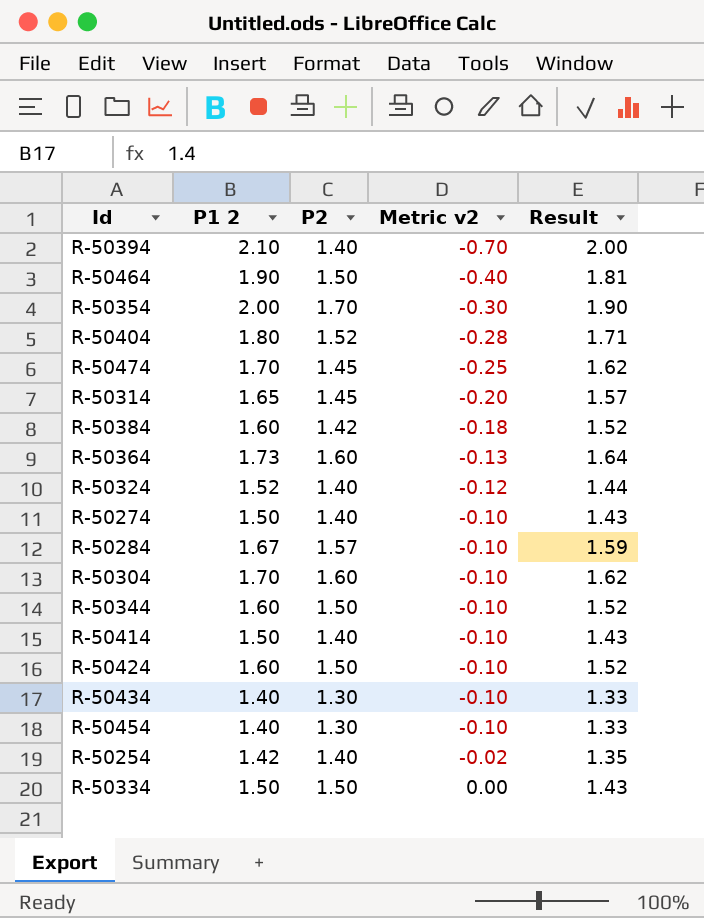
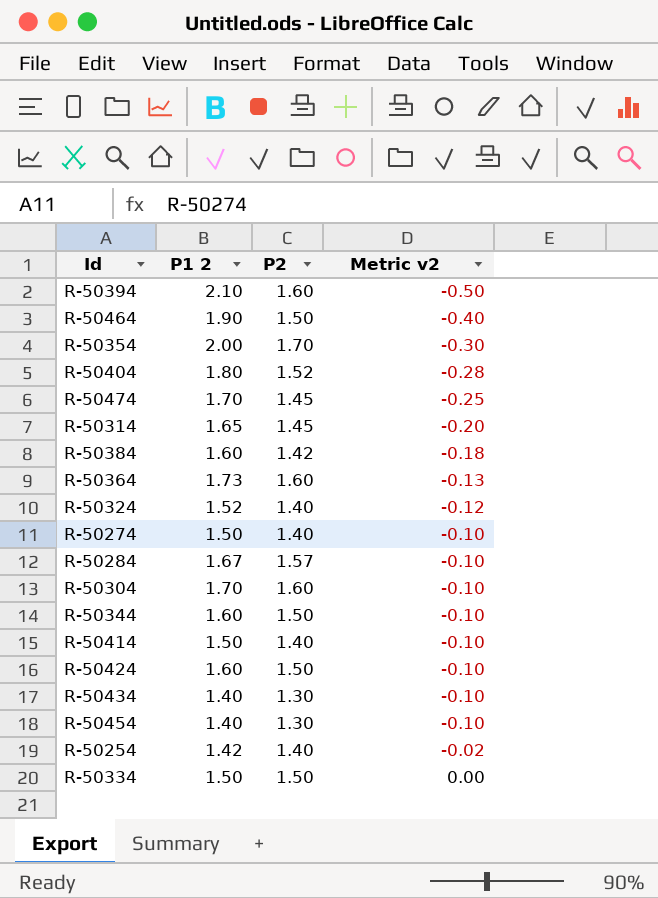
column Result | formula: [P1 2] * 0.95 -> none
R-50394 | P2: 1.40 -> 1.60
R-50394 | Metric v2: -0.70 -> -0.50

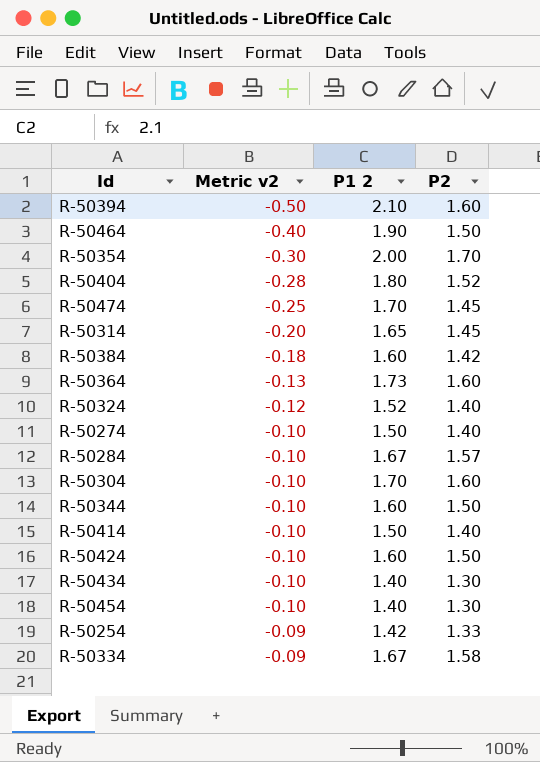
column Metric v2 | position: 4 -> 2
R-50254 | Metric v2: -0.02 -> -0.09
R-50254 | P2: 1.40 -> 1.33
R-50334 | Metric v2: 0.00 -> -0.09
R-50334 | P1 2: 1.50 -> 1.67
R-50334 | P2: 1.50 -> 1.58

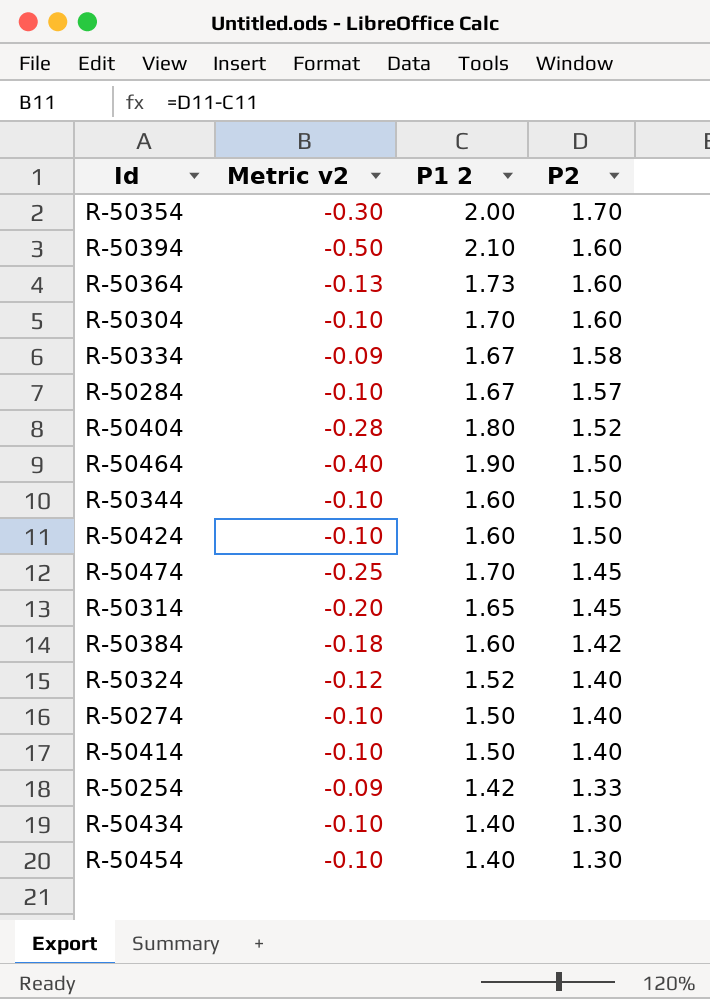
row order: Metric v2 ascending -> P2 descending

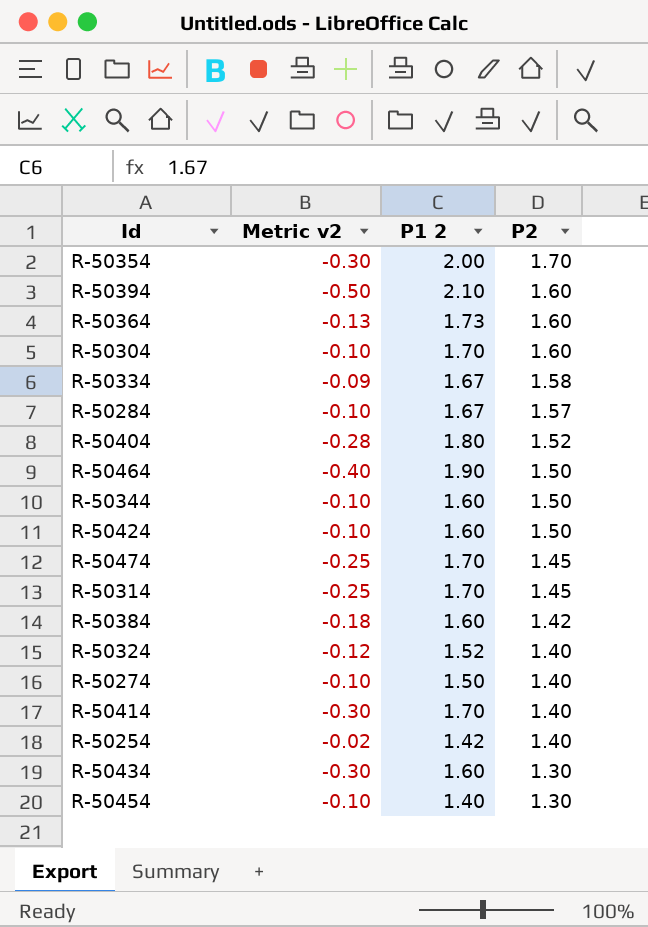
R-50314 | Metric v2: -0.20 -> -0.25
R-50314 | P1 2: 1.65 -> 1.70
R-50414 | Metric v2: -0.10 -> -0.30
R-50414 | P1 2: 1.50 -> 1.70
R-50254 | Metric v2: -0.09 -> -0.02
R-50254 | P2: 1.33 -> 1.40
R-50434 | Metric v2: -0.10 -> -0.30
R-50434 | P1 2: 1.40 -> 1.60

